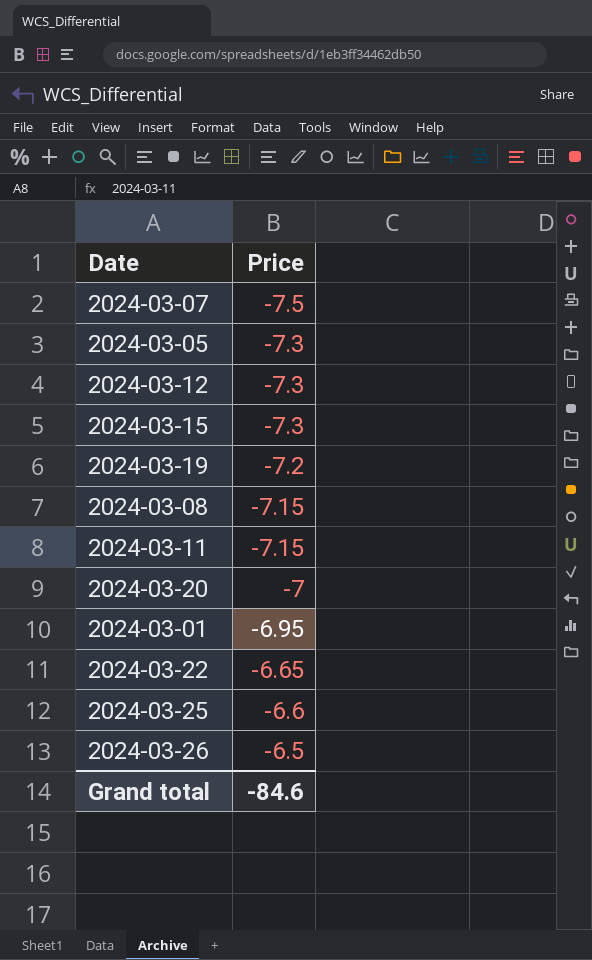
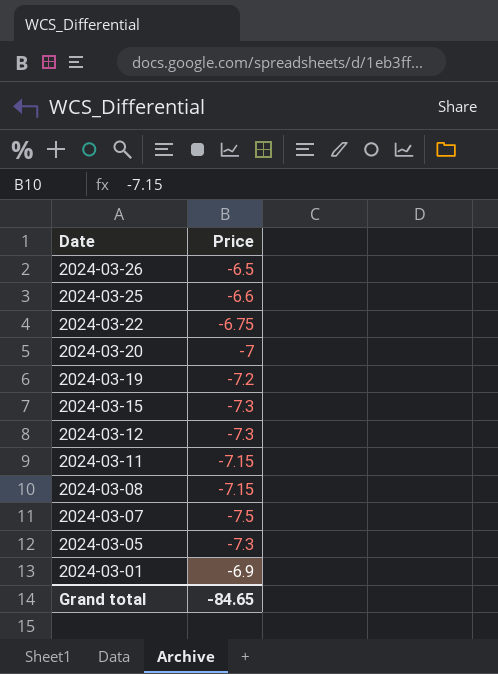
row order: Price ascending -> Date descending
2024-03-22 | Price: -6.65 -> -6.75
2024-03-01 | Price: -6.95 -> -6.9
Grand total | Price: -84.6 -> -84.65

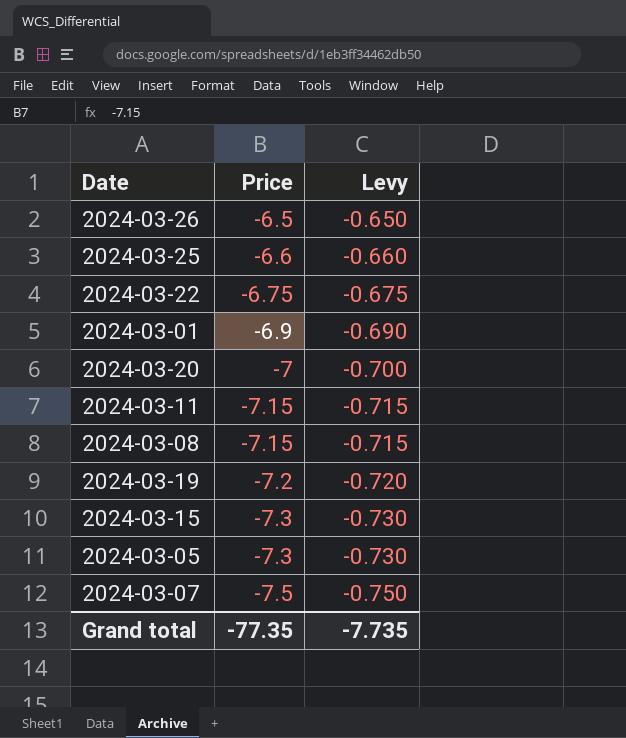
row order: Date descending -> Price descending
column Levy | formula: none -> [Price] * 0.1
row 2024-03-12: -7.3 -> none
Grand total | Price: -84.65 -> -77.35

